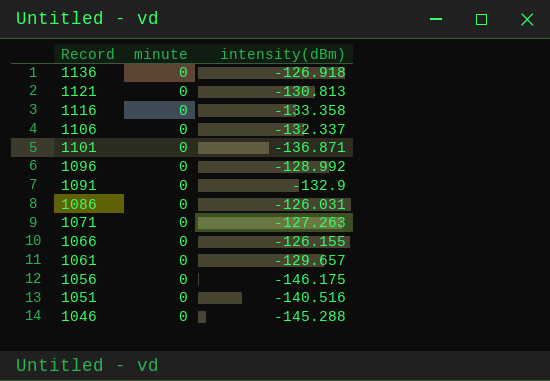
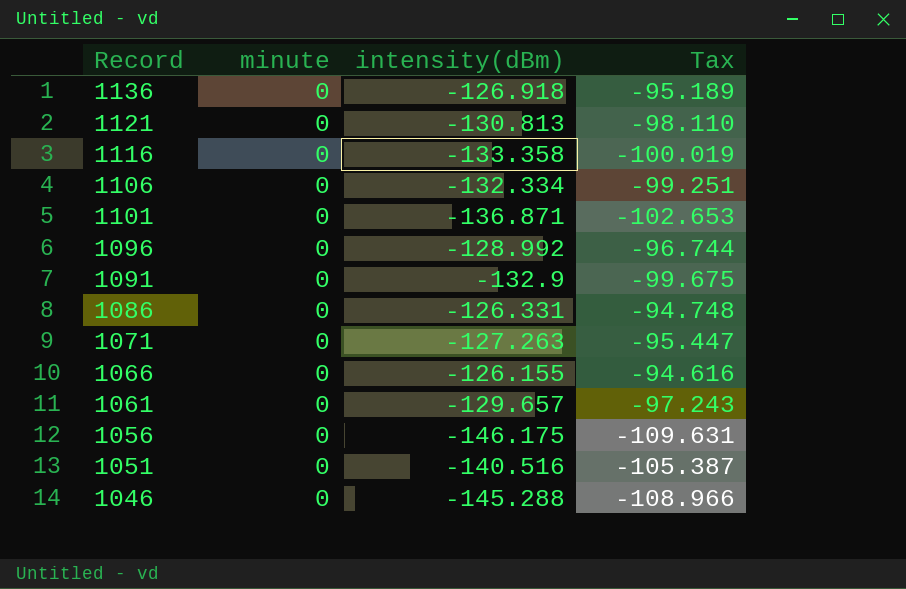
column Tax | formula: none -> [intensity(dBm)] * 0.75
1106 | intensity(dBm): -132.337 -> -132.334
1086 | intensity(dBm): -126.031 -> -126.331

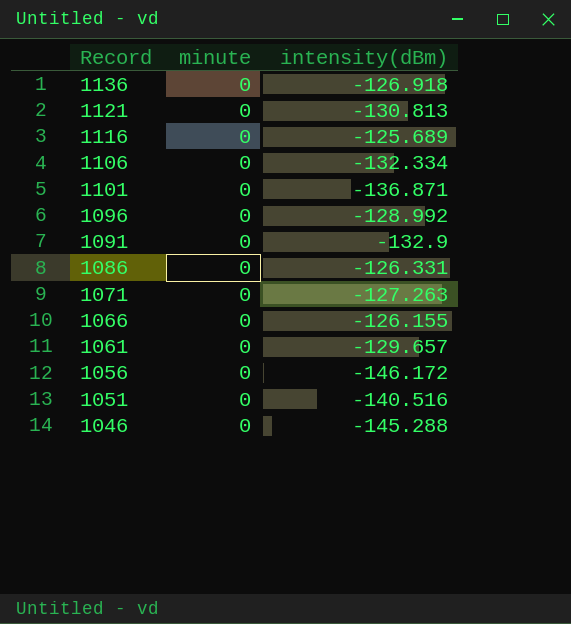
column Tax | formula: [intensity(dBm)] * 0.75 -> none
1116 | intensity(dBm): -133.358 -> -125.689
1056 | intensity(dBm): -146.175 -> -146.172

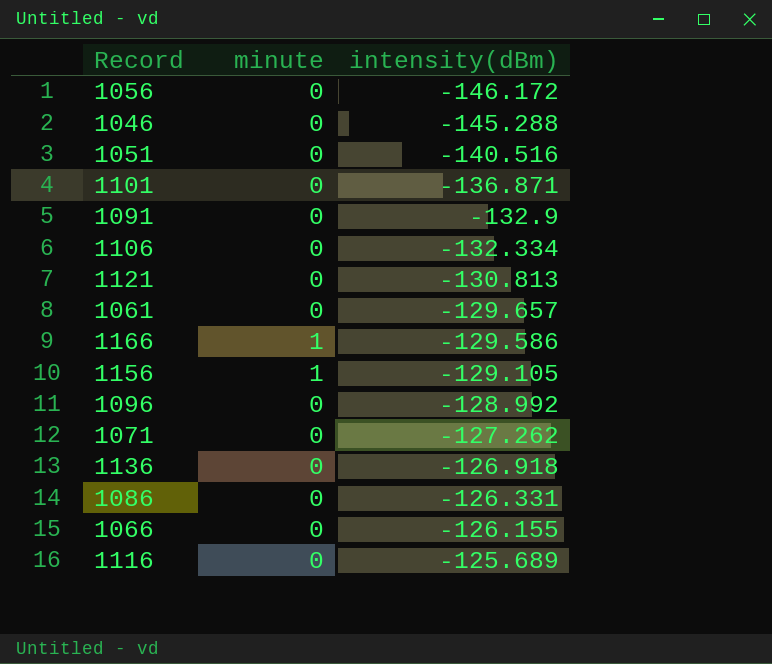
row order: Record descending -> intensity(dBm) ascending
row 1166: none -> 1 | -129.586
row 1156: none -> 1 | -129.105
1071 | intensity(dBm): -127.263 -> -127.262

